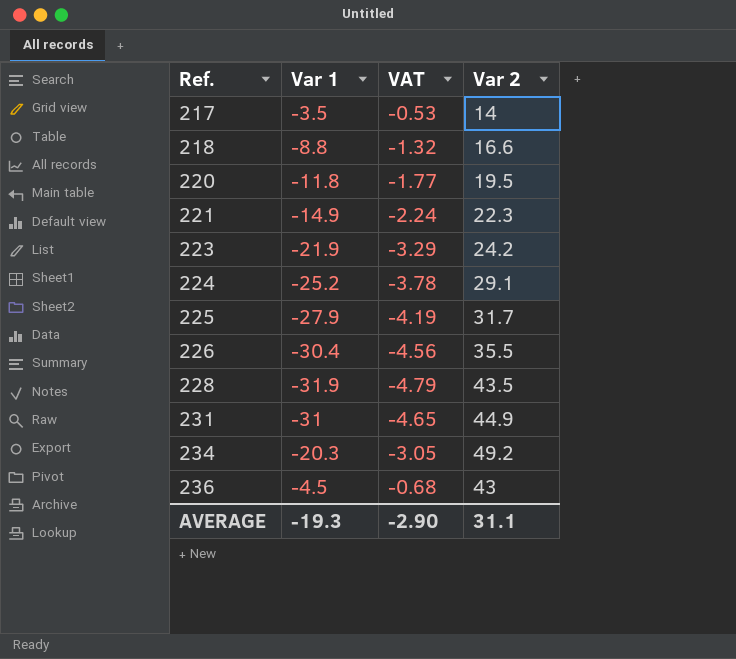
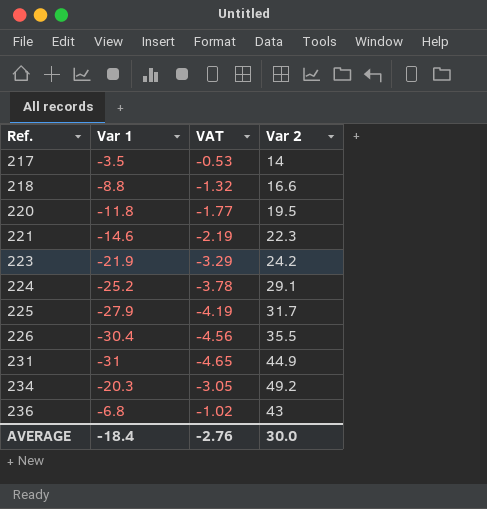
row 228: -31.9 | -4.79 | 43.5 -> none
221 | Var 1: -14.9 -> -14.6
221 | VAT: -2.24 -> -2.19
236 | Var 1: -4.5 -> -6.8
236 | VAT: -0.68 -> -1.02
AVERAGE | Var 1: -19.3 -> -18.4
AVERAGE | VAT: -2.90 -> -2.76
AVERAGE | Var 2: 31.1 -> 30.0

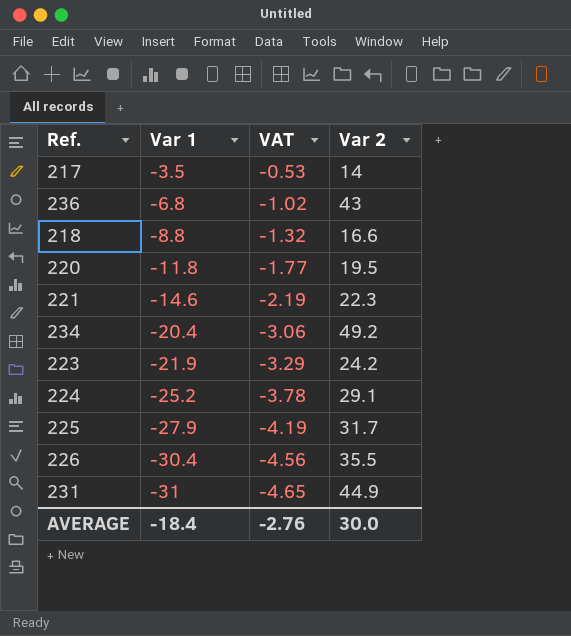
row order: Ref. ascending -> Var 1 descending
234 | Var 1: -20.3 -> -20.4
234 | VAT: -3.05 -> -3.06

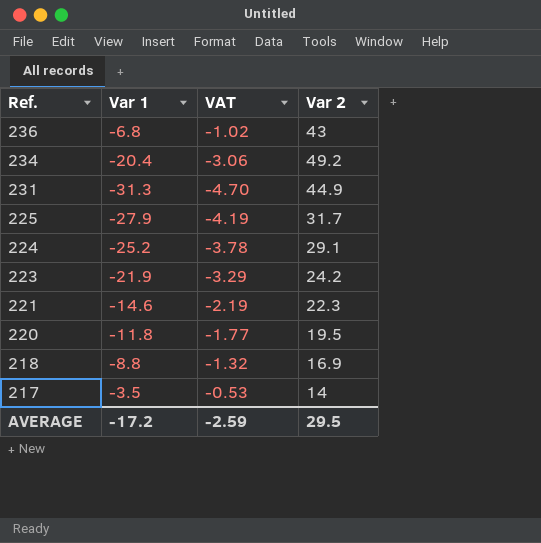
row order: Var 1 descending -> Ref. descending
row 226: -30.4 | -4.56 | 35.5 -> none
231 | Var 1: -31 -> -31.3
231 | VAT: -4.65 -> -4.70
218 | Var 2: 16.6 -> 16.9
AVERAGE | Var 1: -18.4 -> -17.2
AVERAGE | VAT: -2.76 -> -2.59
AVERAGE | Var 2: 30.0 -> 29.5

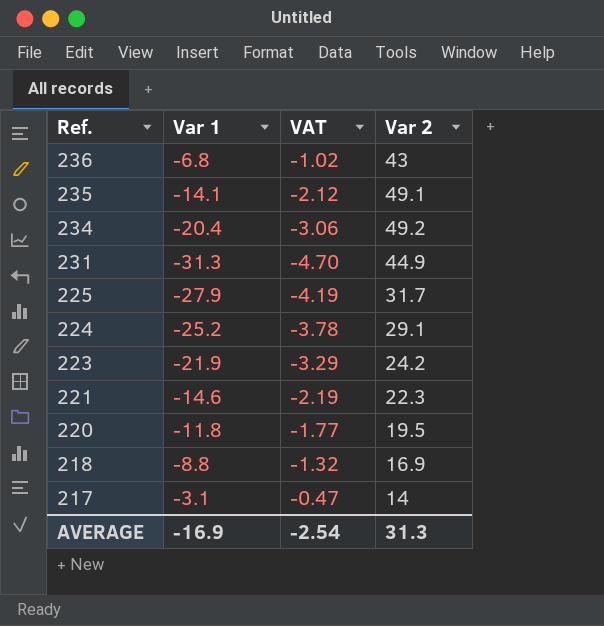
row 235: none -> -14.1 | -2.12 | 49.1
217 | Var 1: -3.5 -> -3.1
217 | VAT: -0.53 -> -0.47
AVERAGE | Var 1: -17.2 -> -16.9
AVERAGE | VAT: -2.59 -> -2.54
AVERAGE | Var 2: 29.5 -> 31.3

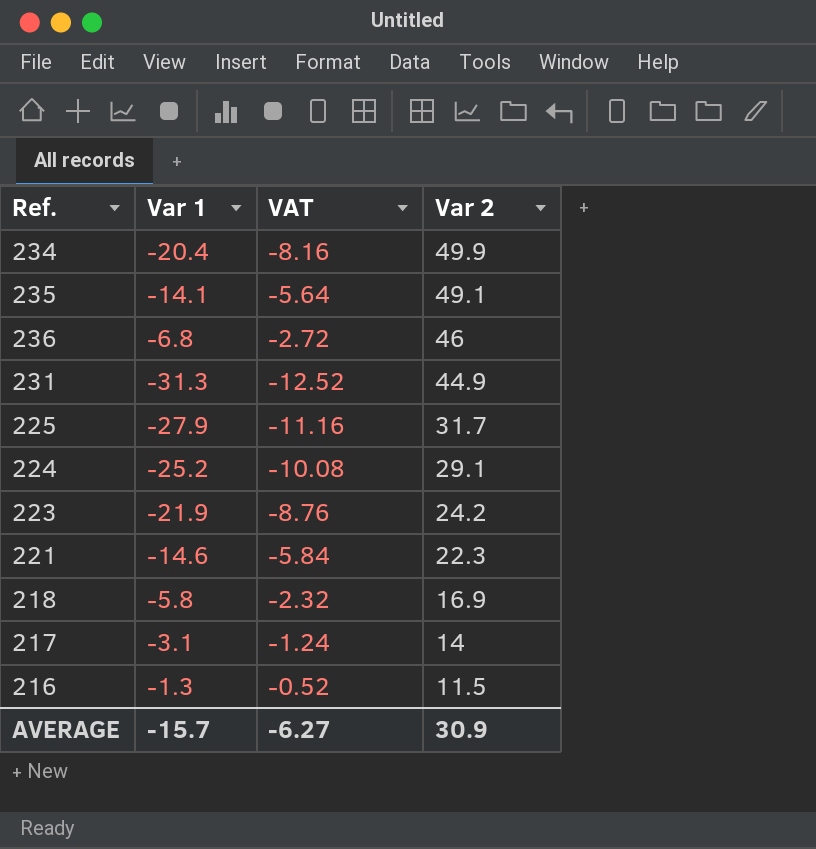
row order: Ref. descending -> Var 2 descending
column VAT | formula: [Var 1] * 0.15 -> [Var 1] * 0.4
row 220: -11.8 | -1.77 | 19.5 -> none
234 | Var 2: 49.2 -> 49.9
236 | Var 2: 43 -> 46
218 | Var 1: -8.8 -> -5.8
row 216: none -> -1.3 | -0.52 | 11.5
AVERAGE | Var 1: -16.9 -> -15.7
AVERAGE | VAT: -2.54 -> -6.27
AVERAGE | Var 2: 31.3 -> 30.9

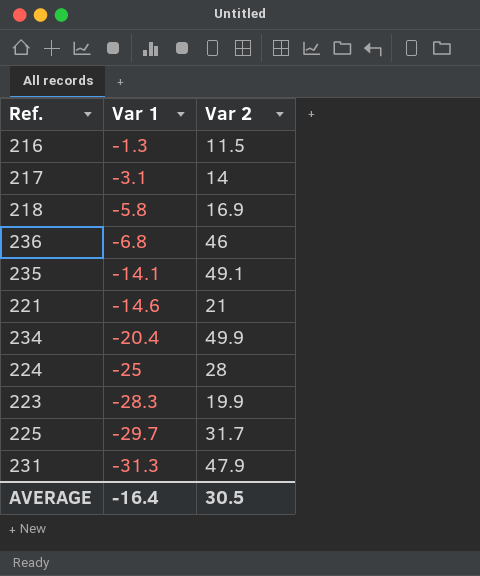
row order: Var 2 descending -> Var 1 descending
column VAT | formula: [Var 1] * 0.4 -> none
221 | Var 2: 22.3 -> 21
224 | Var 1: -25.2 -> -25
224 | Var 2: 29.1 -> 28
223 | Var 1: -21.9 -> -28.3
223 | Var 2: 24.2 -> 19.9
225 | Var 1: -27.9 -> -29.7
231 | Var 2: 44.9 -> 47.9
AVERAGE | Var 1: -15.7 -> -16.4
AVERAGE | Var 2: 30.9 -> 30.5

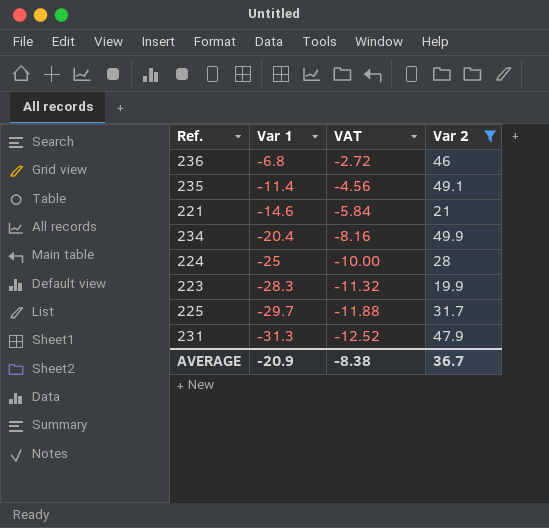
filter: none -> Var 2 >= 19.9
column VAT | formula: none -> [Var 1] * 0.4
235 | Var 1: -14.1 -> -11.4
AVERAGE | Var 1: -16.4 -> -20.9
AVERAGE | Var 2: 30.5 -> 36.7

